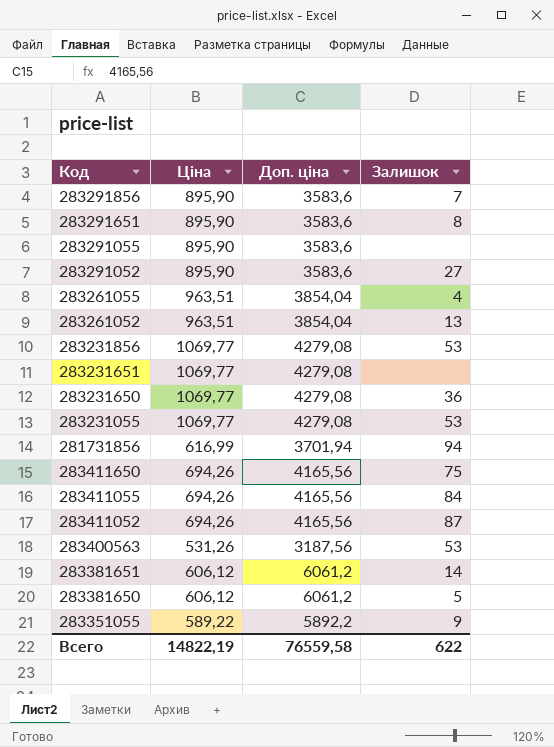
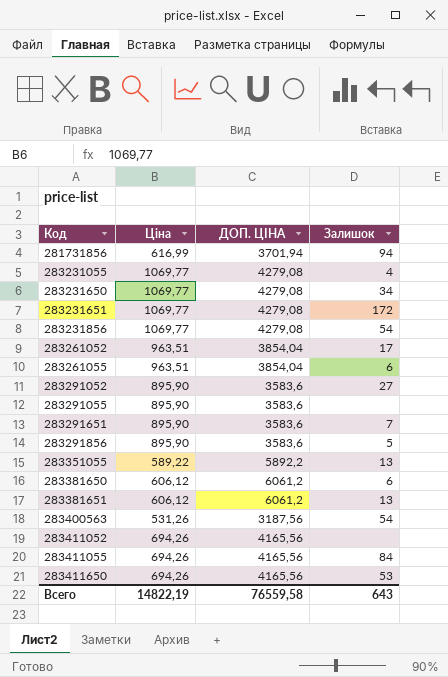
row order: none -> Код ascending
column name: Доп. ціна -> ДОП. ЦІНА
283231055 | Залишок: 53 -> 4
283231650 | Залишок: 36 -> 34
283231651 | Залишок: none -> 172
283231856 | Залишок: 53 -> 54
283261052 | Залишок: 13 -> 17
283261055 | Залишок: 4 -> 6
283291651 | Залишок: 8 -> 7
283291856 | Залишок: 7 -> 5
283351055 | Залишок: 9 -> 13
283381650 | Залишок: 5 -> 6
283381651 | Залишок: 14 -> 13
283400563 | Залишок: 53 -> 54
283411052 | Залишок: 87 -> none
283411650 | Залишок: 75 -> 53
Всего | Залишок: 622 -> 643

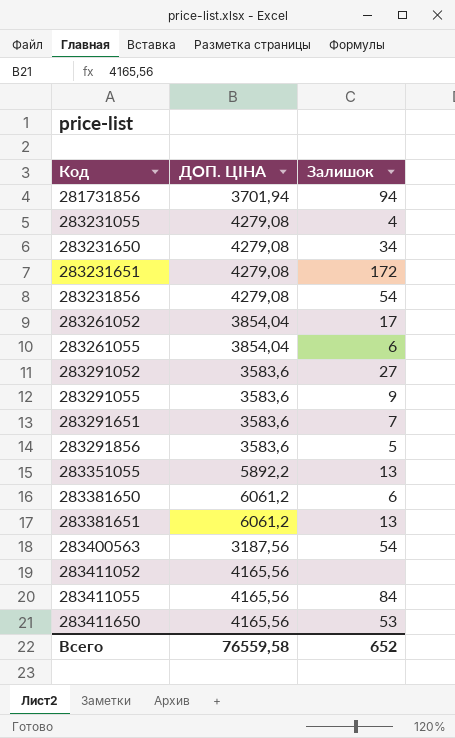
column Ціна | position: 2 -> none
283291055 | Залишок: none -> 9
Всего | Залишок: 643 -> 652

